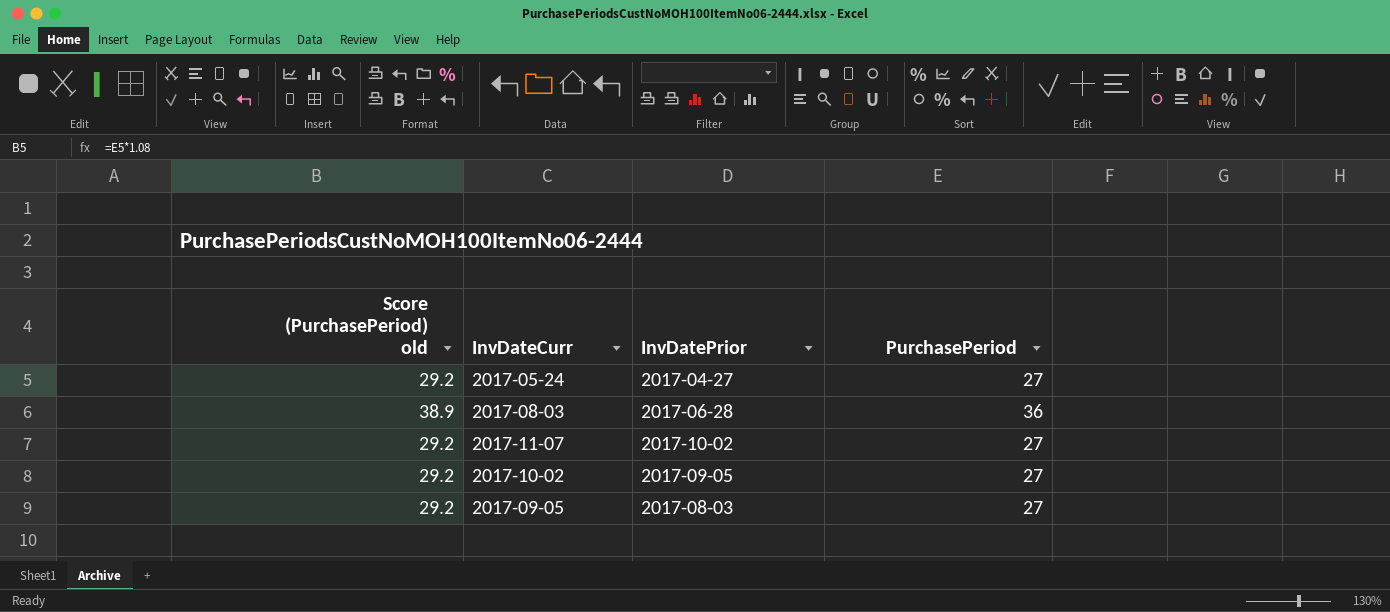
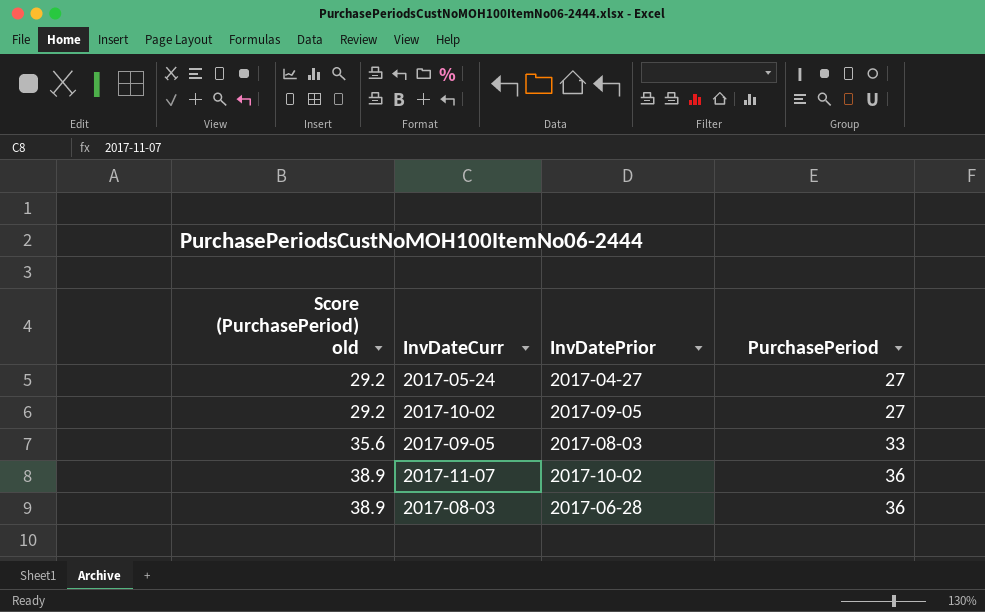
row order: none -> Score (PurchasePeriod) old ascending
2017-09-05 | Score (PurchasePeriod) old: 29.2 -> 35.6
2017-09-05 | PurchasePeriod: 27 -> 33
2017-11-07 | Score (PurchasePeriod) old: 29.2 -> 38.9
2017-11-07 | PurchasePeriod: 27 -> 36

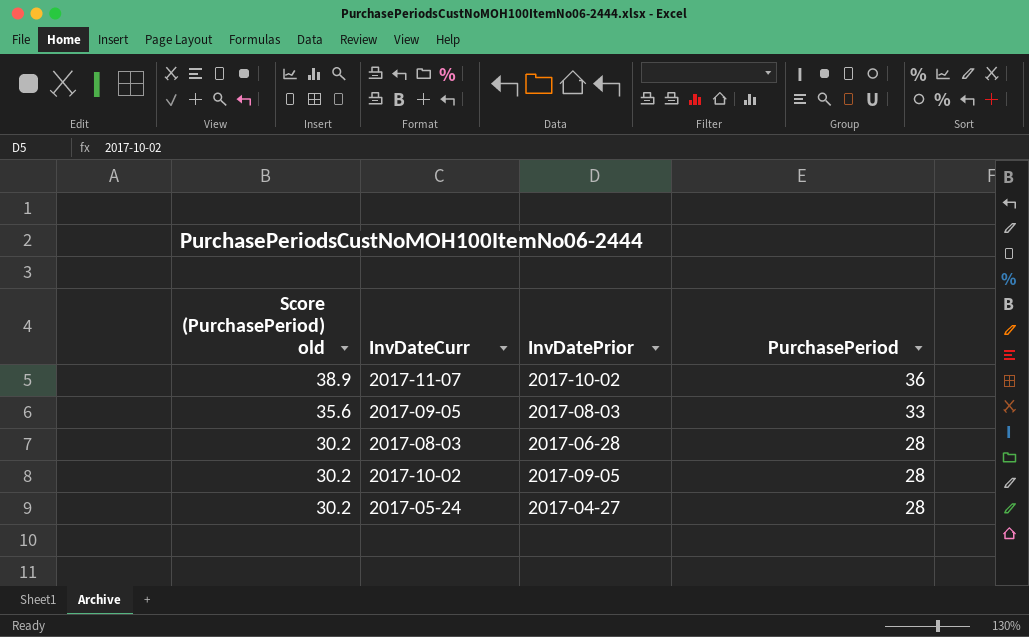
row order: Score (PurchasePeriod) old ascending -> Score (PurchasePeriod) old descending
2017-08-03 | Score (PurchasePeriod) old: 38.9 -> 30.2
2017-08-03 | PurchasePeriod: 36 -> 28
2017-10-02 | Score (PurchasePeriod) old: 29.2 -> 30.2
2017-10-02 | PurchasePeriod: 27 -> 28
2017-05-24 | Score (PurchasePeriod) old: 29.2 -> 30.2
2017-05-24 | PurchasePeriod: 27 -> 28

